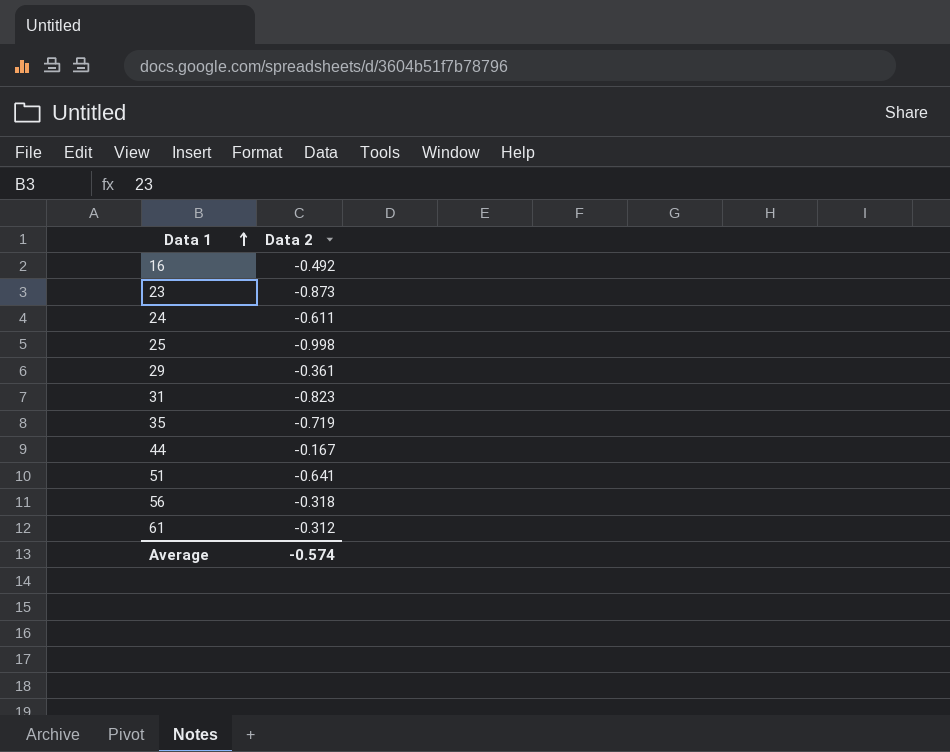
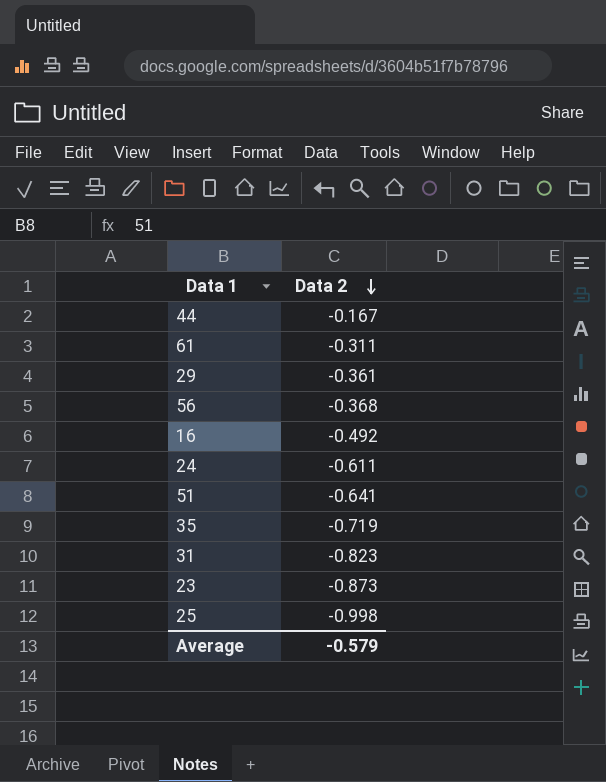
row order: Data 1 ascending -> Data 2 descending
61 | Data 2: -0.312 -> -0.311
56 | Data 2: -0.318 -> -0.368
Average | Data 2: -0.574 -> -0.579

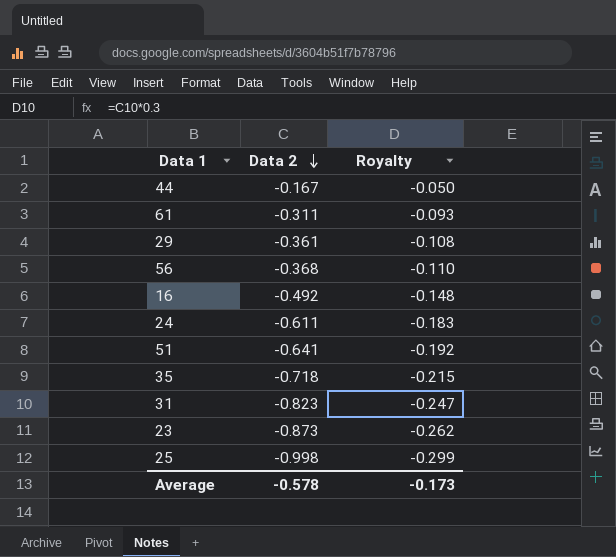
column Royalty | formula: none -> [Data 2] * 0.3
35 | Data 2: -0.719 -> -0.718
Average | Data 2: -0.579 -> -0.578

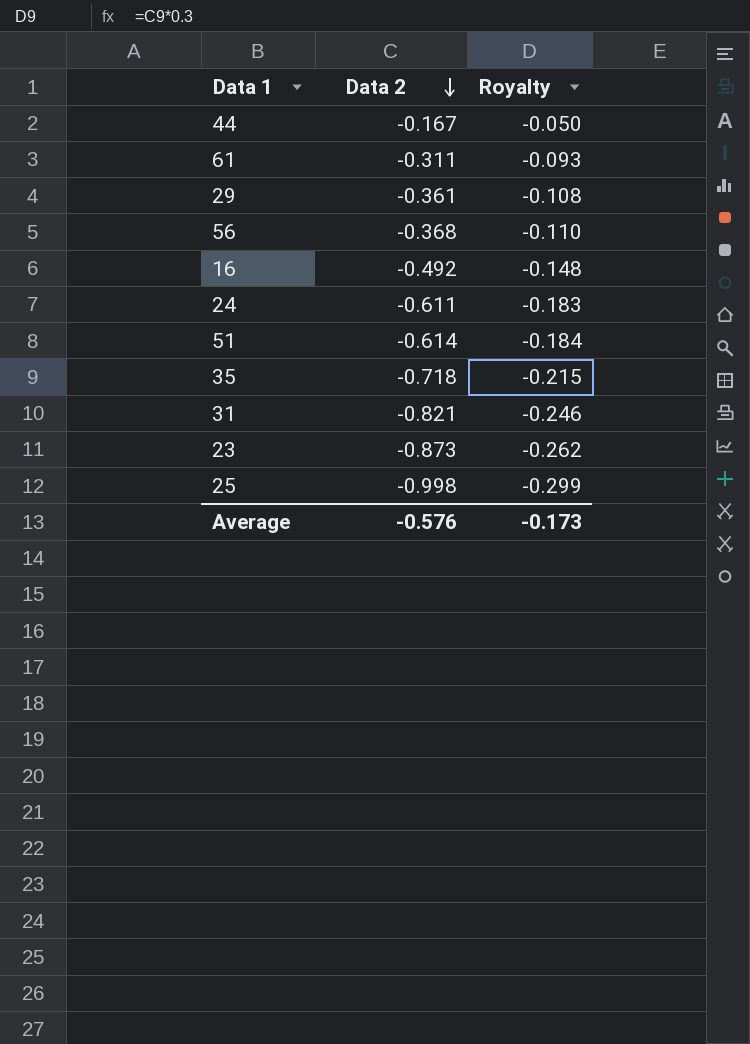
51 | Data 2: -0.641 -> -0.614
51 | Royalty: -0.192 -> -0.184
31 | Data 2: -0.823 -> -0.821
31 | Royalty: -0.247 -> -0.246
Average | Data 2: -0.578 -> -0.576

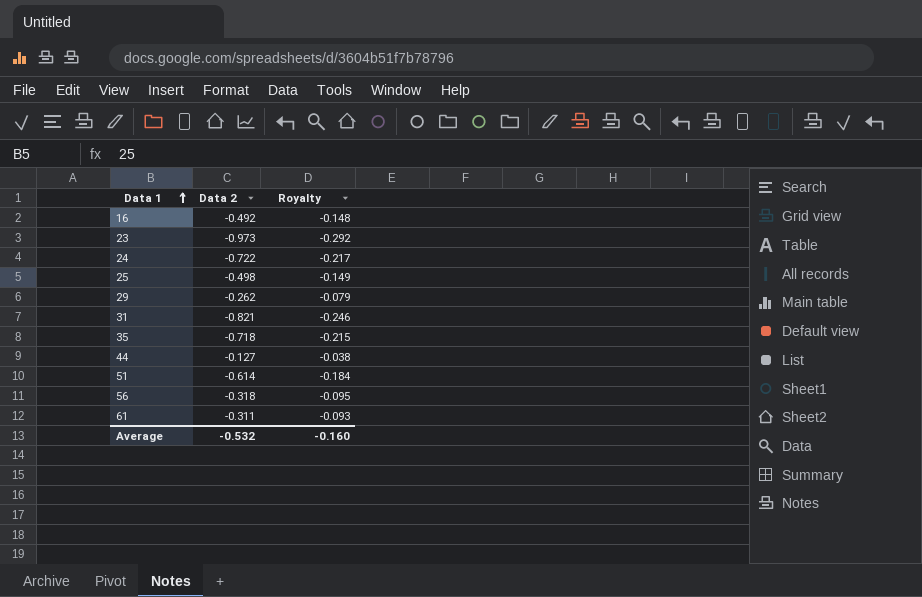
row order: Data 2 descending -> Data 1 ascending
23 | Data 2: -0.873 -> -0.973
23 | Royalty: -0.262 -> -0.292
24 | Data 2: -0.611 -> -0.722
24 | Royalty: -0.183 -> -0.217
25 | Data 2: -0.998 -> -0.498
25 | Royalty: -0.299 -> -0.149
29 | Data 2: -0.361 -> -0.262
29 | Royalty: -0.108 -> -0.079
44 | Data 2: -0.167 -> -0.127
44 | Royalty: -0.050 -> -0.038
56 | Data 2: -0.368 -> -0.318
56 | Royalty: -0.110 -> -0.095
Average | Data 2: -0.576 -> -0.532
Average | Royalty: -0.173 -> -0.160

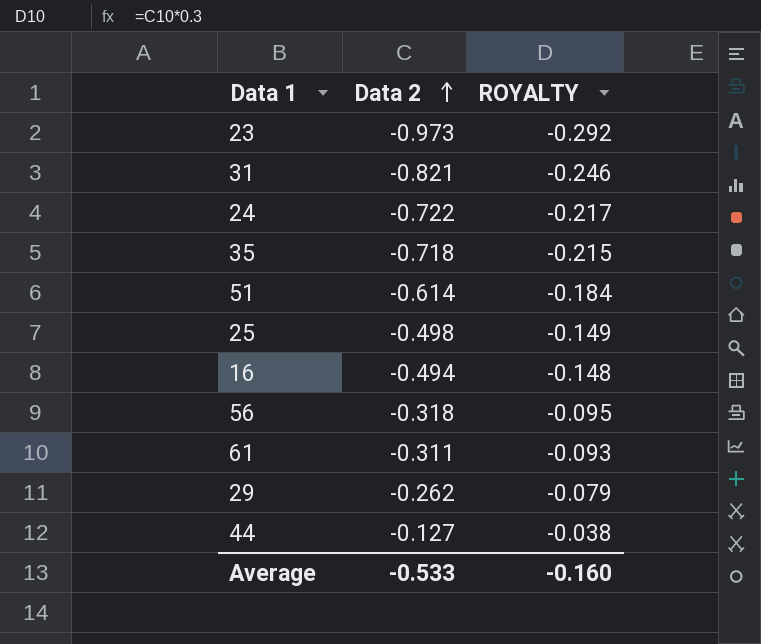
row order: Data 1 ascending -> Data 2 ascending
column name: Royalty -> ROYALTY
16 | Data 2: -0.492 -> -0.494
Average | Data 2: -0.532 -> -0.533

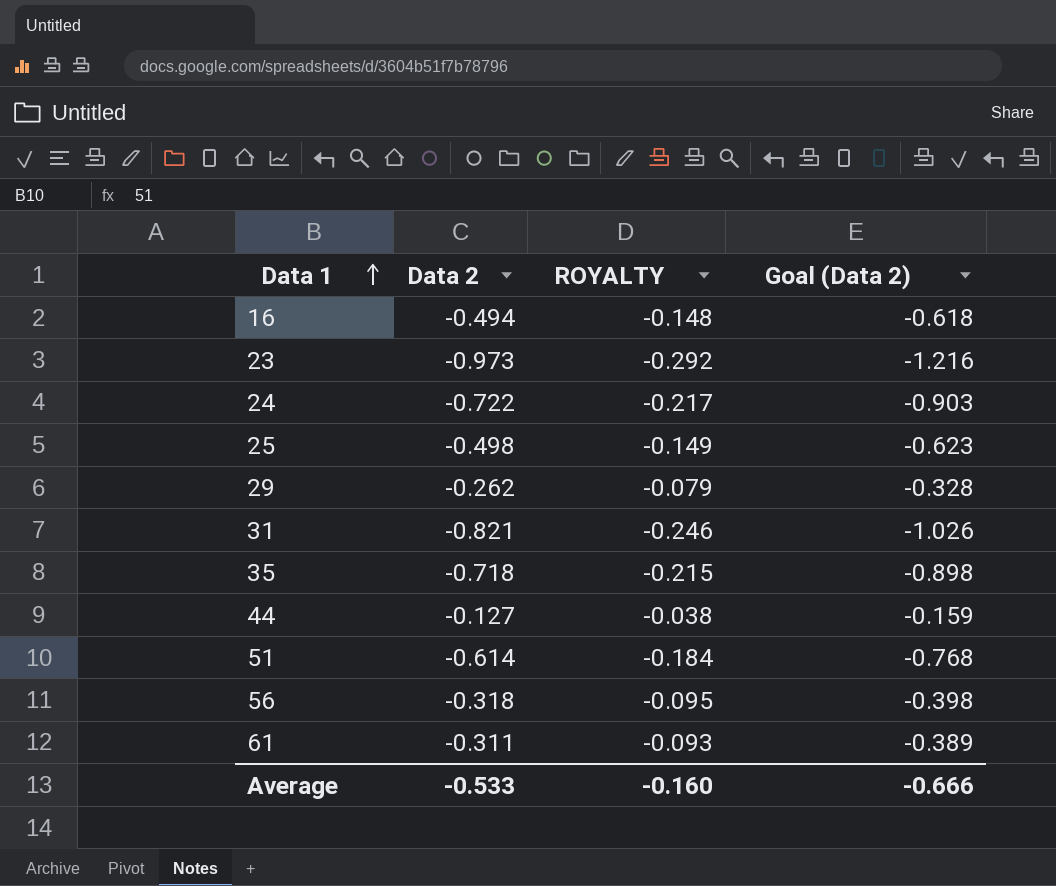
row order: Data 2 ascending -> Data 1 ascending
column Goal (Data 2) | formula: none -> [Data 2] * 1.25

